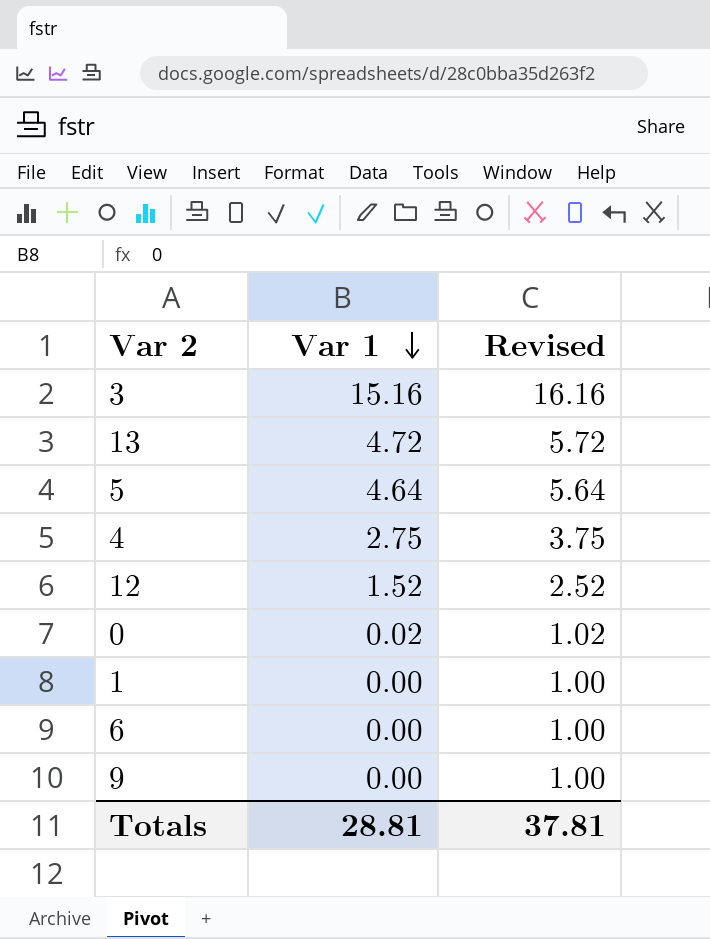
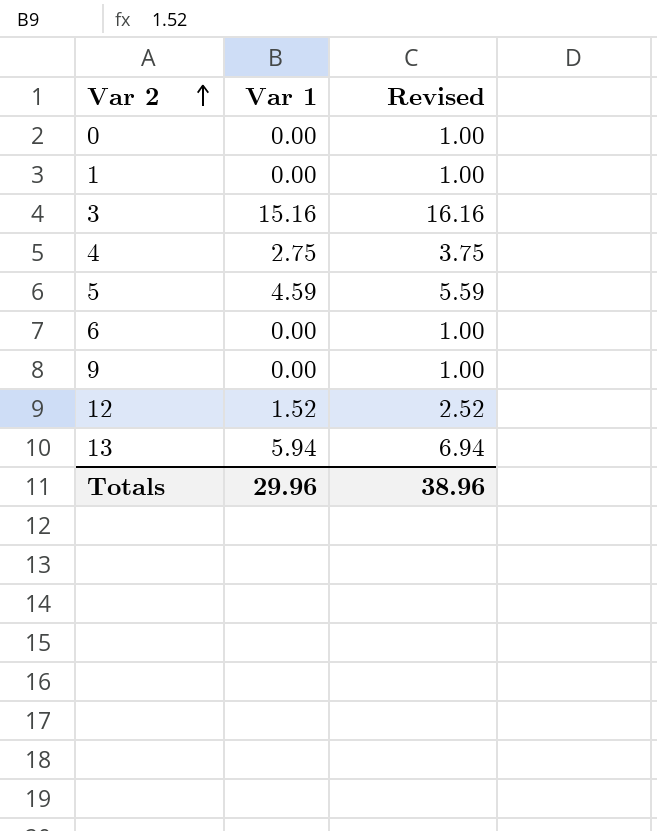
row order: Var 1 descending -> Var 2 ascending
0 | Var 1: 0.02 -> 0.00
0 | Revised: 1.02 -> 1.00
5 | Var 1: 4.64 -> 4.59
5 | Revised: 5.64 -> 5.59
13 | Var 1: 4.72 -> 5.94
13 | Revised: 5.72 -> 6.94
Totals | Var 1: 28.81 -> 29.96
Totals | Revised: 37.81 -> 38.96

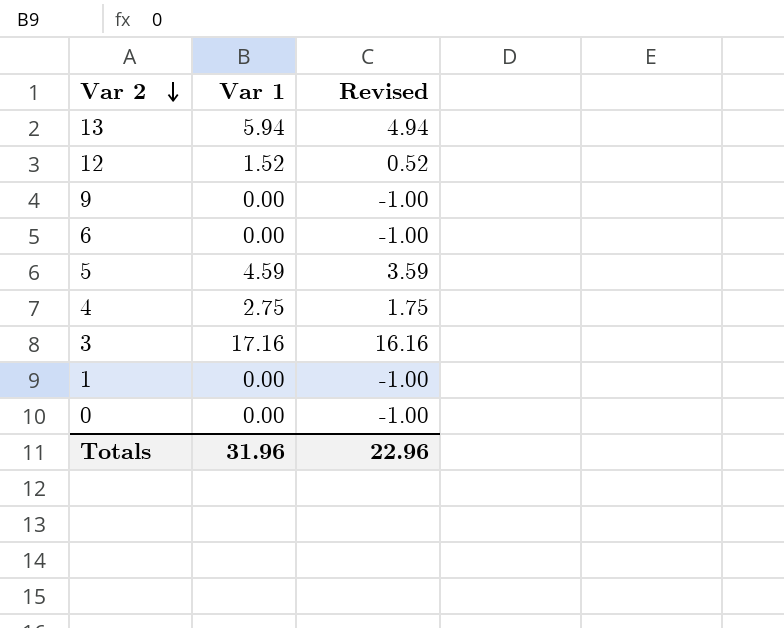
row order: Var 2 ascending -> Var 2 descending
column Revised | formula: [Var 1] + 1 -> [Var 1] - 1
3 | Var 1: 15.16 -> 17.16
Totals | Var 1: 29.96 -> 31.96
Totals | Revised: 38.96 -> 22.96

